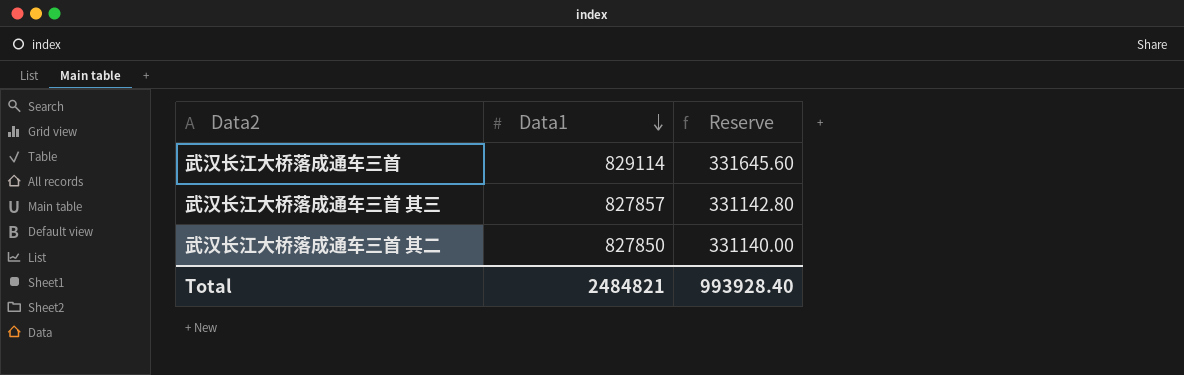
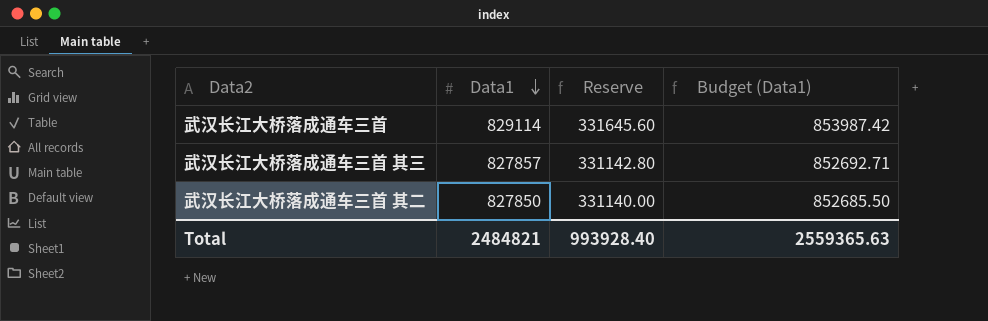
column Budget (Data1) | formula: none -> [Data1] * 1.03

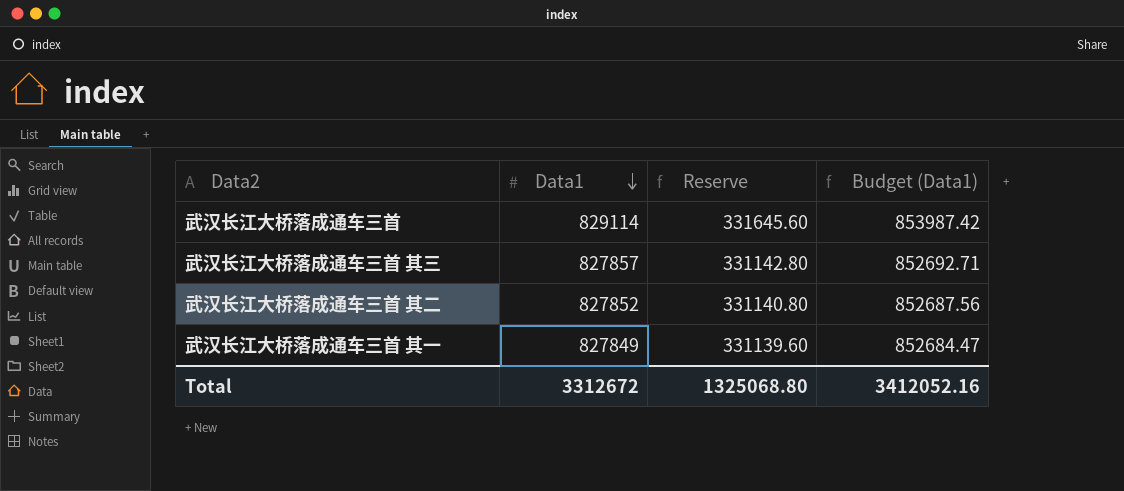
武汉长江大桥落成通车三首 其二 | Data1: 827850 -> 827852
武汉长江大桥落成通车三首 其二 | Reserve: 331140.00 -> 331140.80
武汉长江大桥落成通车三首 其二 | Budget (Data1): 852685.50 -> 852687.56
row 武汉长江大桥落成通车三首 其一: none -> 827849 | 331139.60 | 852684.47
Total | Data1: 2484821 -> 3312672
Total | Reserve: 993928.40 -> 1325068.80
Total | Budget (Data1): 2559365.63 -> 3412052.16

